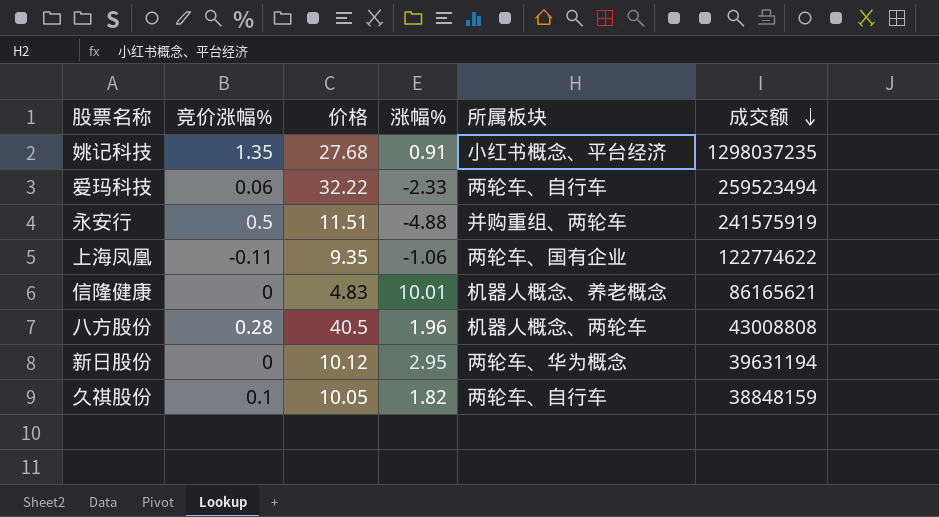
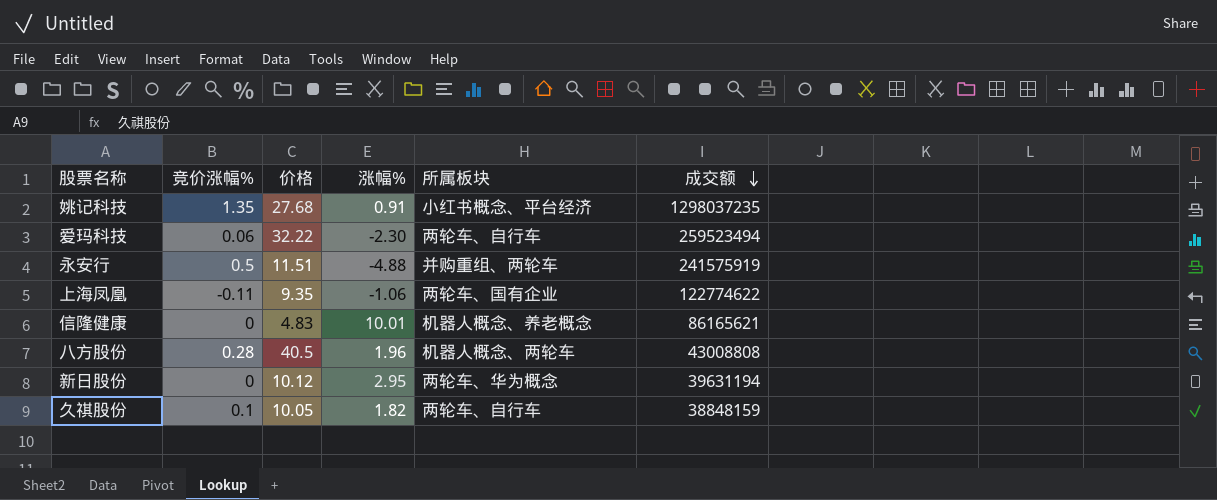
爱玛科技 | 涨幅%: -2.33 -> -2.30

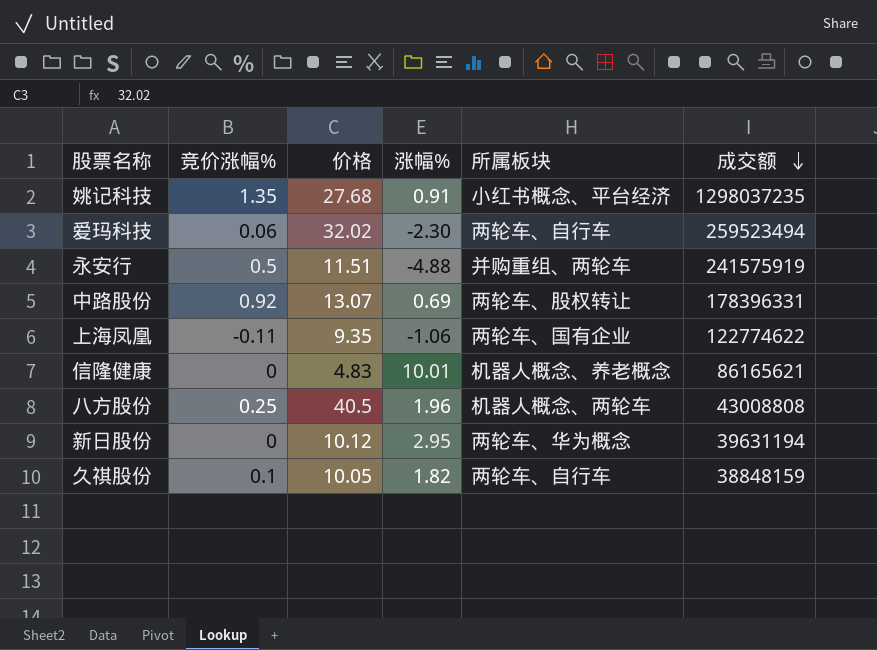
爱玛科技 | 价格: 32.22 -> 32.02
row 中路股份: none -> 0.92 | 13.07 | 0.69 | 两轮车、股权转让 | 178396331
八方股份 | 竞价涨幅%: 0.28 -> 0.25

